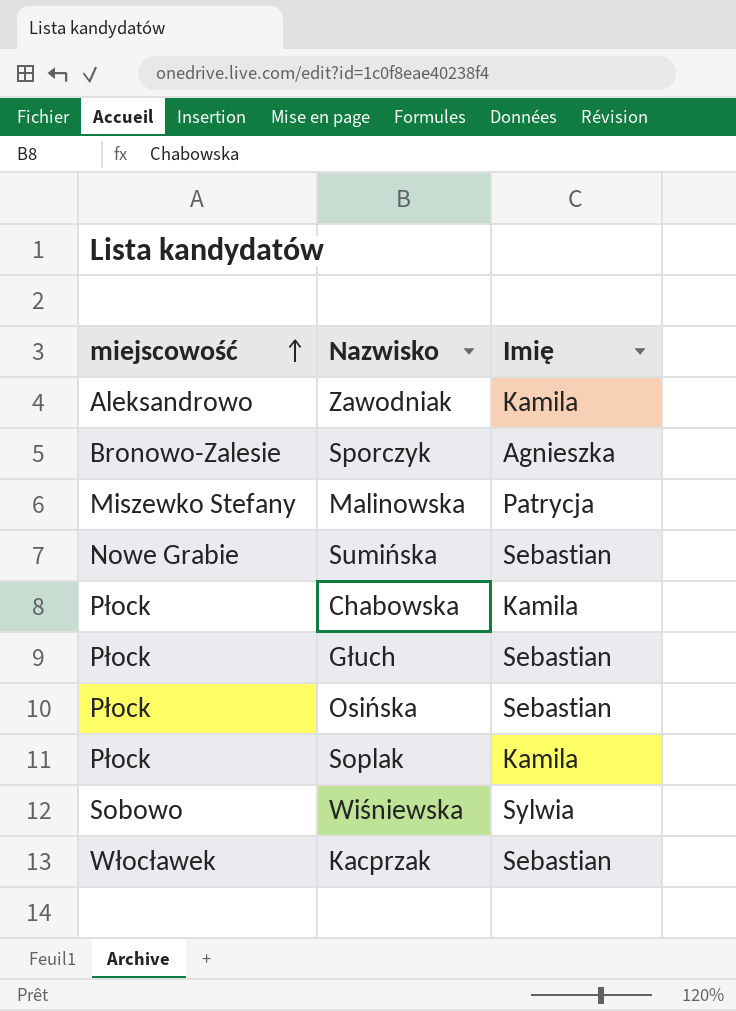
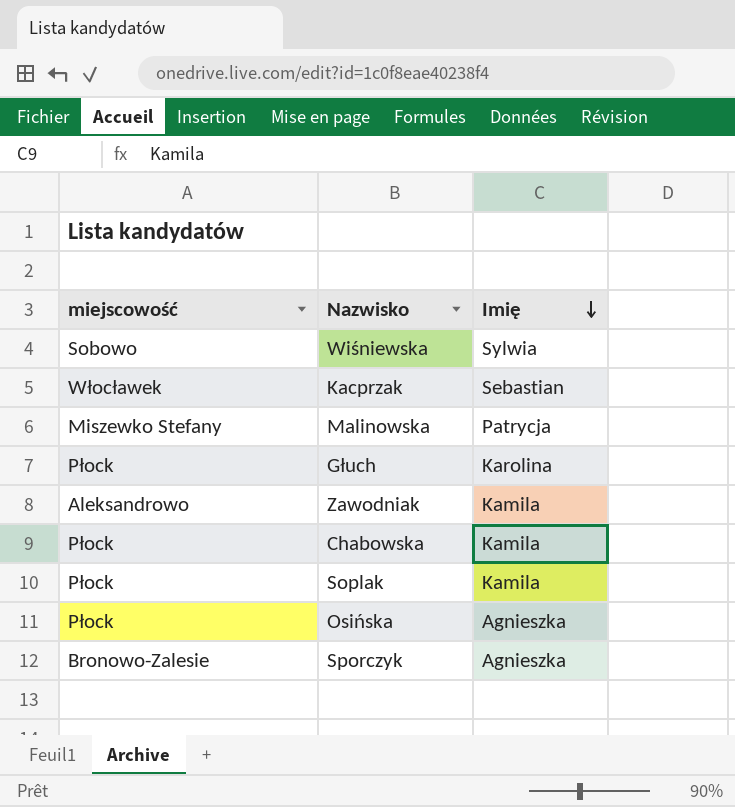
row order: miejscowość ascending -> Imię descending
row Sumińska: Nowe Grabie | Sebastian -> none
Głuch | Imię: Sebastian -> Karolina
Osińska | Imię: Sebastian -> Agnieszka

